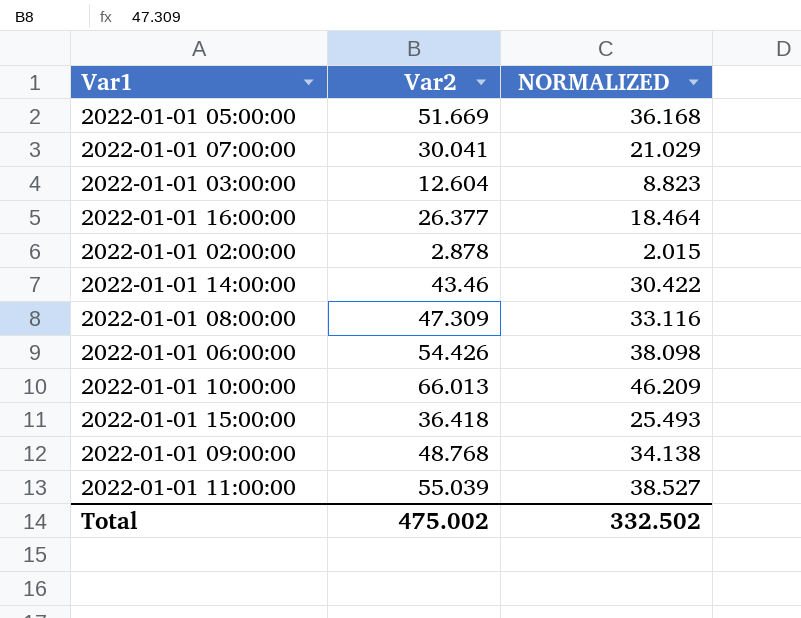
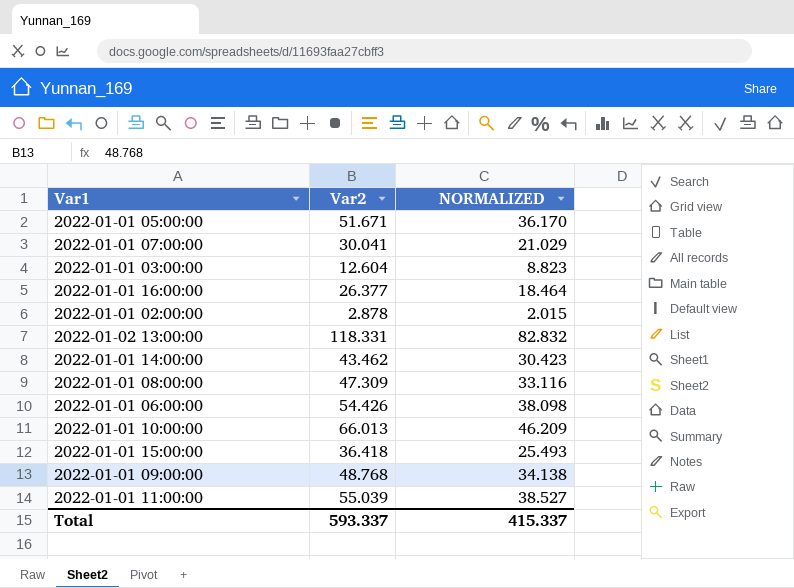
2022-01-01 05:00:00 | Var2: 51.669 -> 51.671
2022-01-01 05:00:00 | NORMALIZED: 36.168 -> 36.170
row 2022-01-02 13:00:00: none -> 118.331 | 82.832
2022-01-01 14:00:00 | Var2: 43.46 -> 43.462
2022-01-01 14:00:00 | NORMALIZED: 30.422 -> 30.423
Total | Var2: 475.002 -> 593.337
Total | NORMALIZED: 332.502 -> 415.337

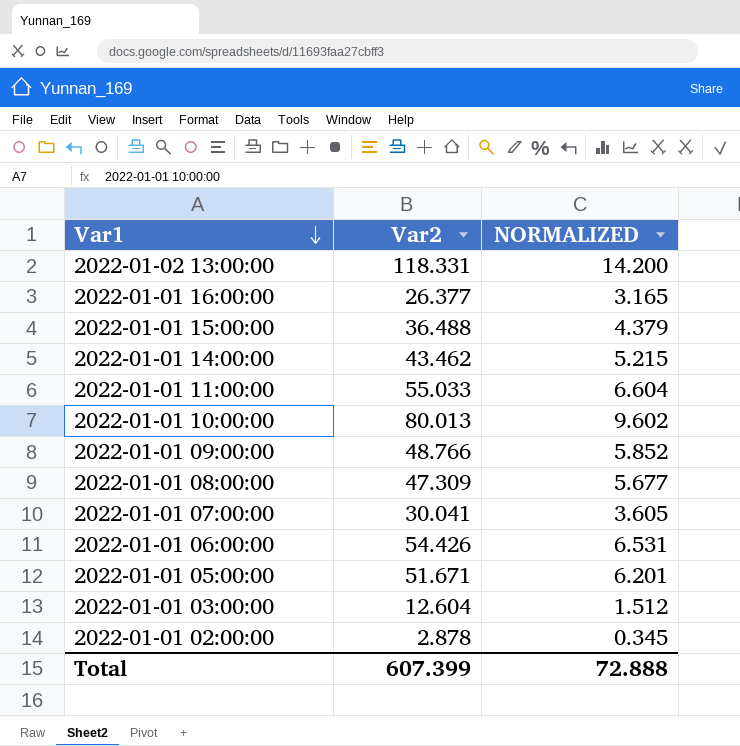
row order: none -> Var1 descending
column NORMALIZED | formula: [Var2] * 0.7 -> [Var2] * 0.12
2022-01-01 15:00:00 | Var2: 36.418 -> 36.488
2022-01-01 11:00:00 | Var2: 55.039 -> 55.033
2022-01-01 10:00:00 | Var2: 66.013 -> 80.013
2022-01-01 09:00:00 | Var2: 48.768 -> 48.766
Total | Var2: 593.337 -> 607.399
Total | NORMALIZED: 415.337 -> 72.888

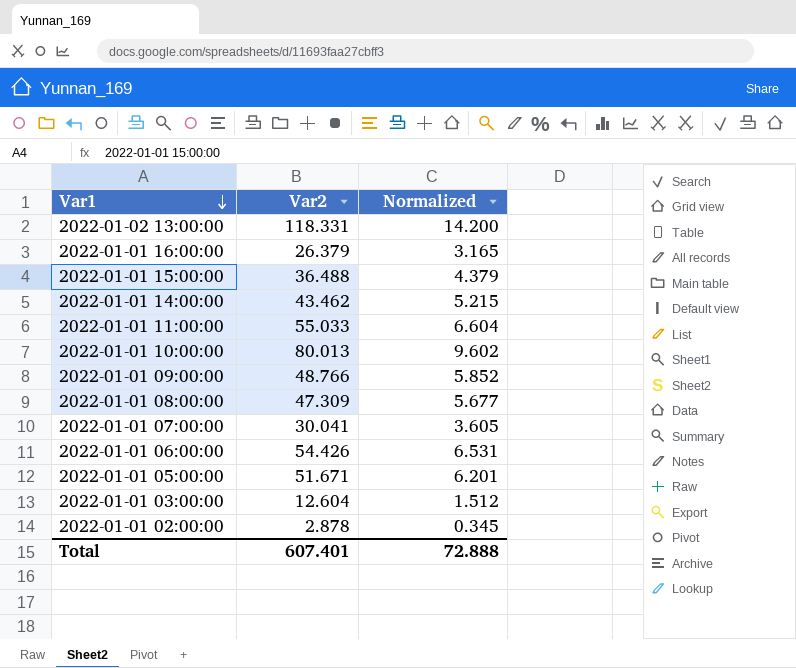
column name: NORMALIZED -> Normalized
2022-01-01 16:00:00 | Var2: 26.377 -> 26.379
Total | Var2: 607.399 -> 607.401

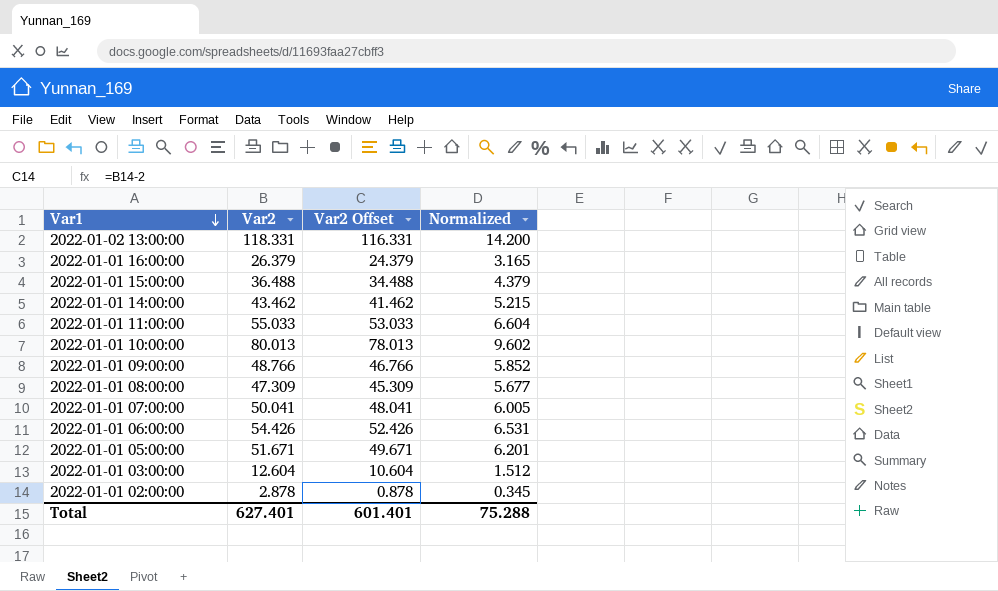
column Var2 Offset | formula: none -> [Var2] - 2
2022-01-01 07:00:00 | Var2: 30.041 -> 50.041
2022-01-01 07:00:00 | Normalized: 3.605 -> 6.005
Total | Var2: 607.401 -> 627.401
Total | Normalized: 72.888 -> 75.288

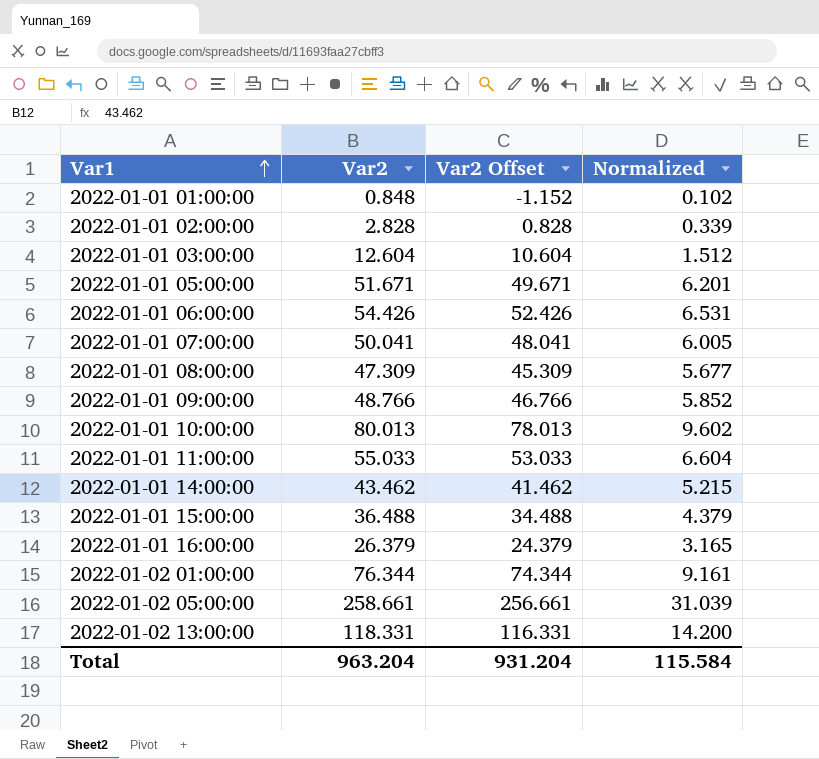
row order: Var1 descending -> Var1 ascending
row 2022-01-01 01:00:00: none -> 0.848 | -1.152 | 0.102
2022-01-01 02:00:00 | Var2: 2.878 -> 2.828
2022-01-01 02:00:00 | Var2 Offset: 0.878 -> 0.828
2022-01-01 02:00:00 | Normalized: 0.345 -> 0.339
row 2022-01-02 01:00:00: none -> 76.344 | 74.344 | 9.161
row 2022-01-02 05:00:00: none -> 258.661 | 256.661 | 31.039
Total | Var2: 627.401 -> 963.204
Total | Var2 Offset: 601.401 -> 931.204
Total | Normalized: 75.288 -> 115.584

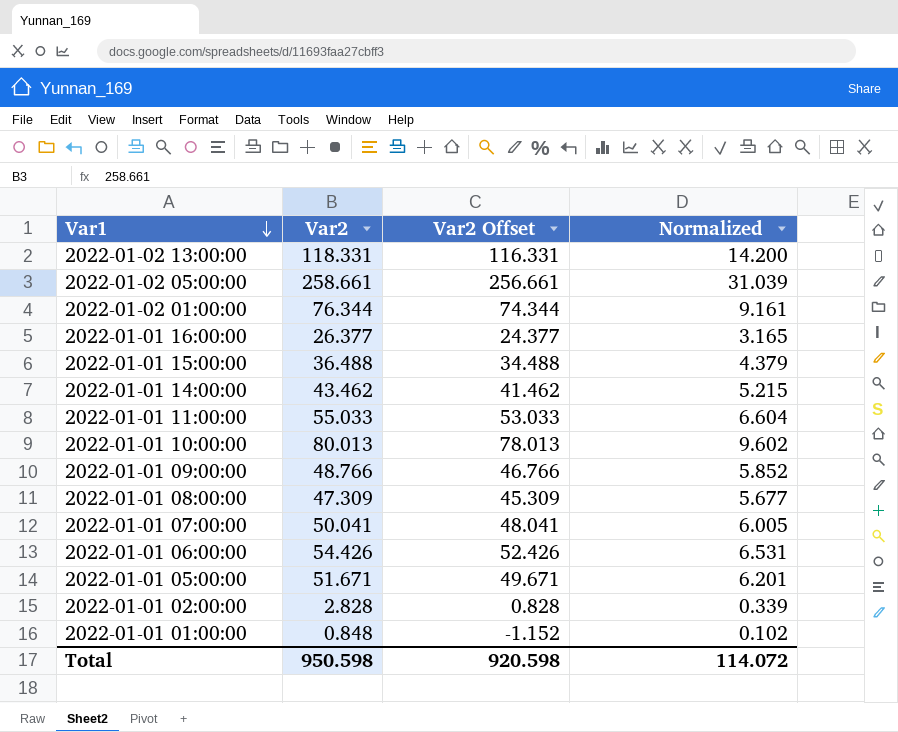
row order: Var1 ascending -> Var1 descending
row 2022-01-01 03:00:00: 12.604 | 10.604 | 1.512 -> none
2022-01-01 16:00:00 | Var2: 26.379 -> 26.377
2022-01-01 16:00:00 | Var2 Offset: 24.379 -> 24.377
Total | Var2: 963.204 -> 950.598
Total | Var2 Offset: 931.204 -> 920.598
Total | Normalized: 115.584 -> 114.072

